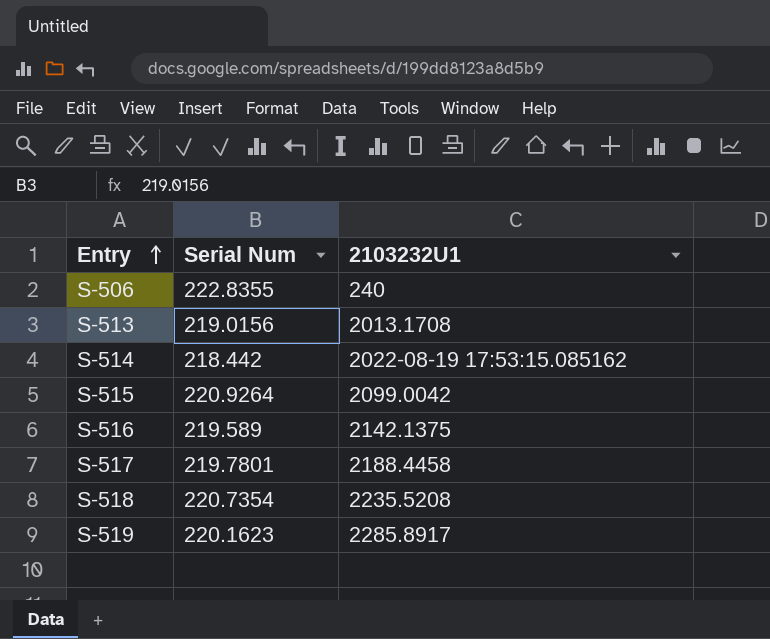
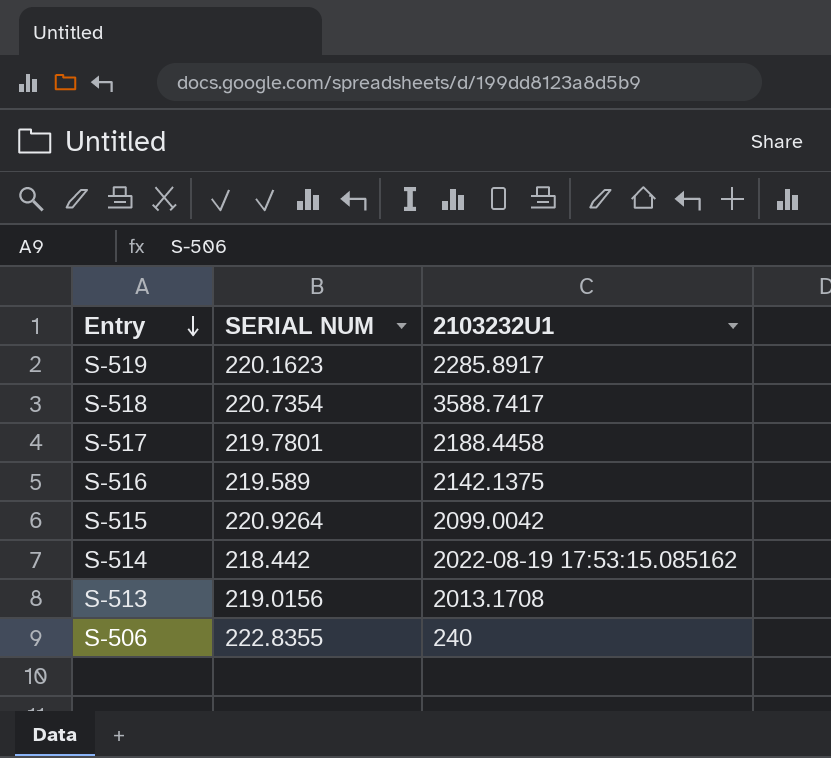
row order: Entry ascending -> Entry descending
column name: Serial Num -> SERIAL NUM
S-518 | 2103232U1: 2235.5208 -> 3588.7417

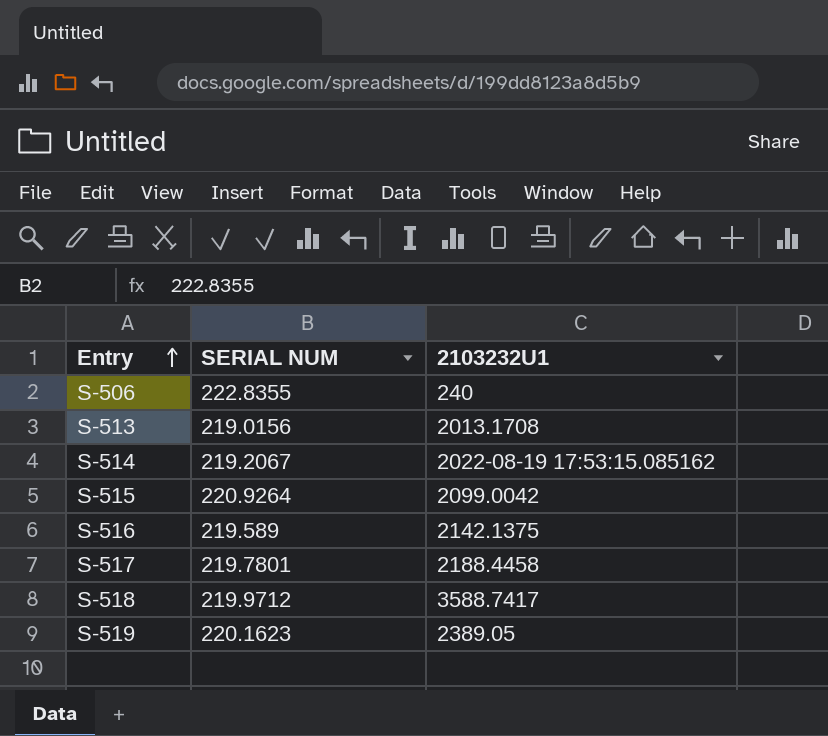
row order: Entry descending -> Entry ascending
S-514 | SERIAL NUM: 218.442 -> 219.2067
S-518 | SERIAL NUM: 220.7354 -> 219.9712
S-519 | 2103232U1: 2285.8917 -> 2389.05

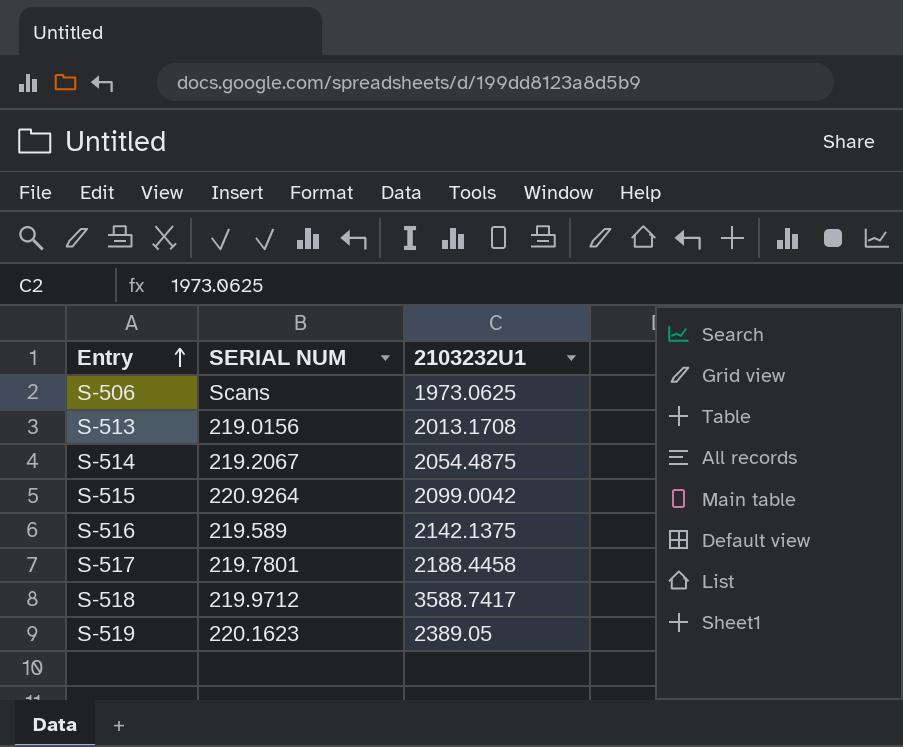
S-506 | SERIAL NUM: 222.8355 -> Scans
S-506 | 2103232U1: 240 -> 1973.0625
S-514 | 2103232U1: 2022-08-19 17:53:15.085162 -> 2054.4875

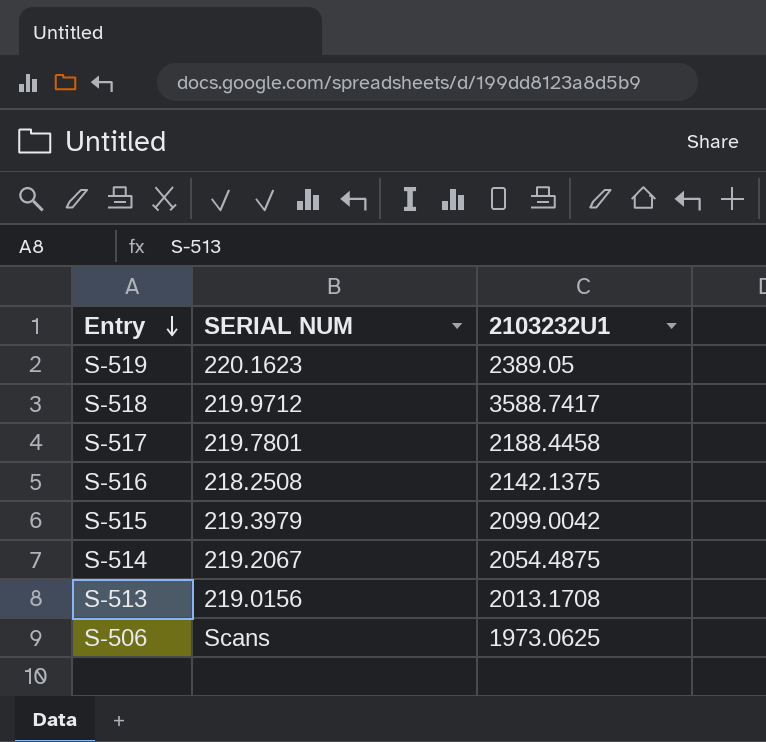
row order: Entry ascending -> Entry descending
S-516 | SERIAL NUM: 219.589 -> 218.2508
S-515 | SERIAL NUM: 220.9264 -> 219.3979

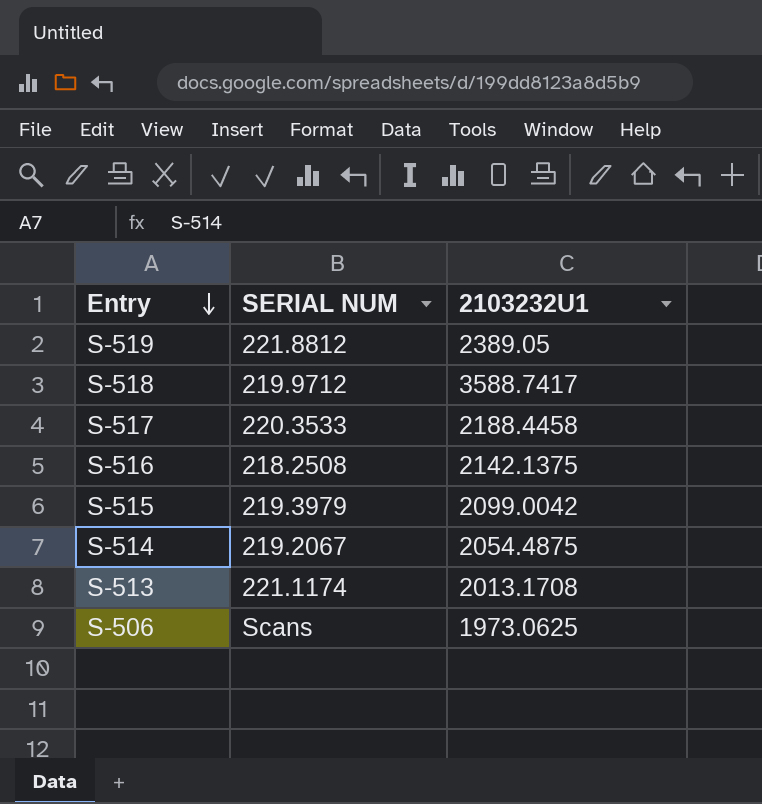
S-519 | SERIAL NUM: 220.1623 -> 221.8812
S-517 | SERIAL NUM: 219.7801 -> 220.3533
S-513 | SERIAL NUM: 219.0156 -> 221.1174

